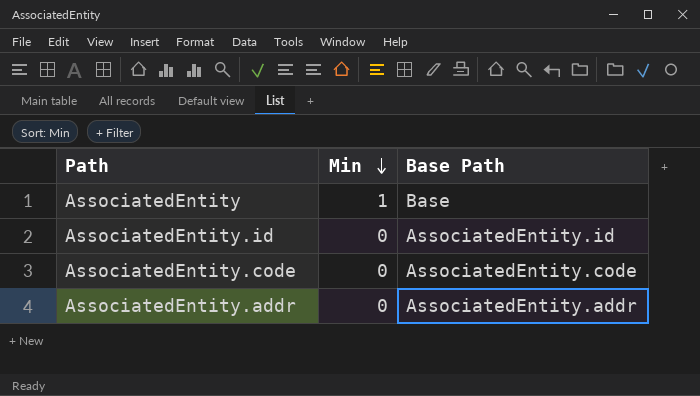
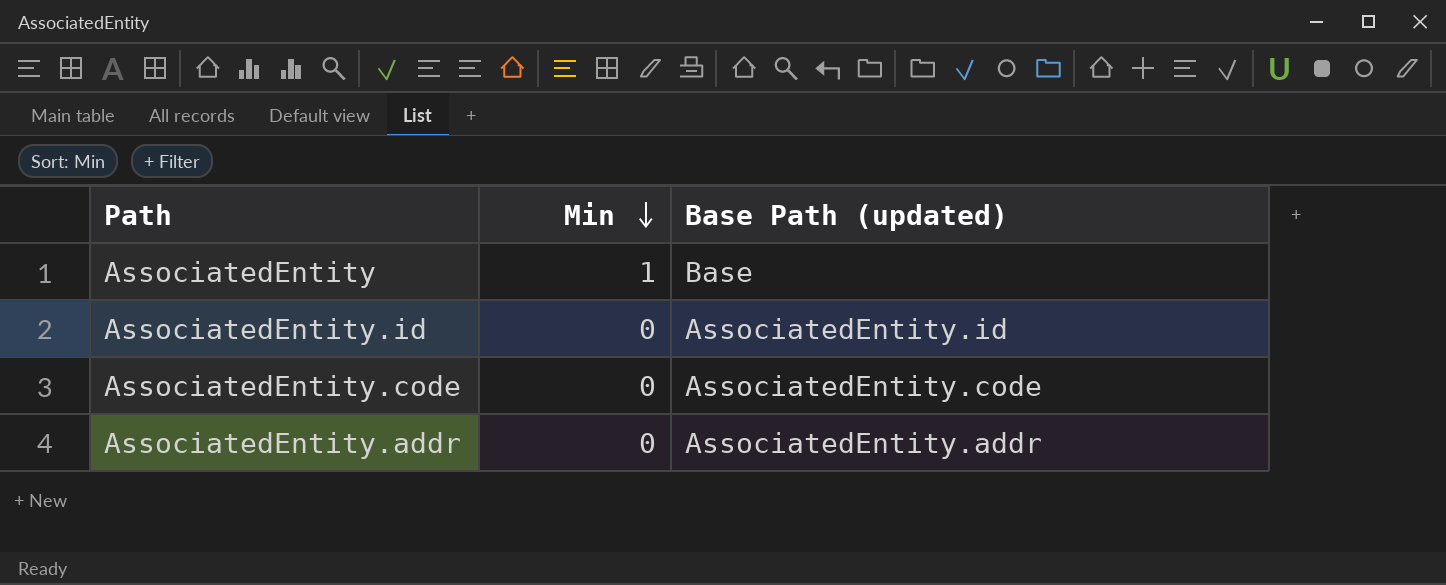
column name: Base Path -> Base Path (updated)

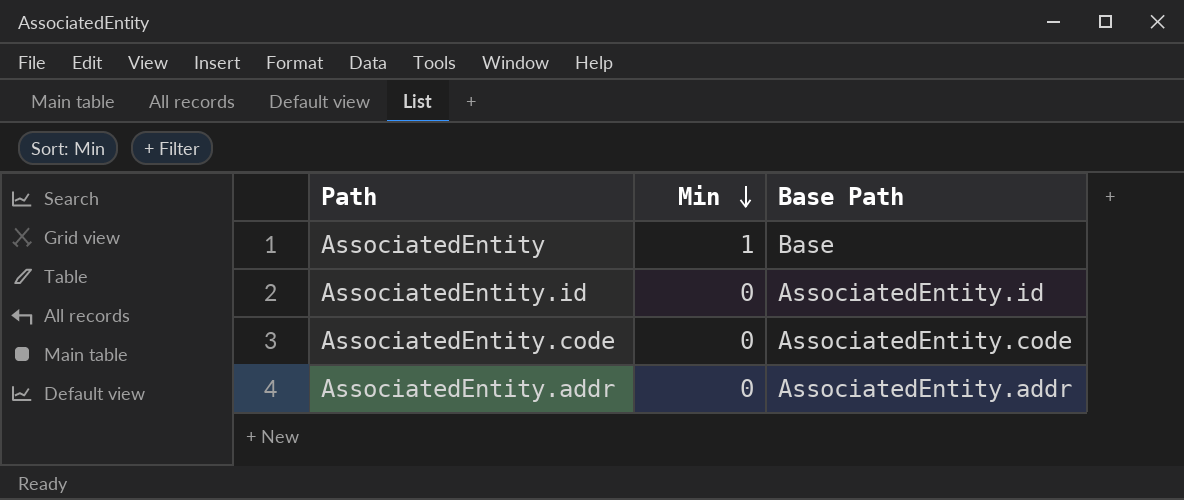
column name: Base Path (updated) -> Base Path

